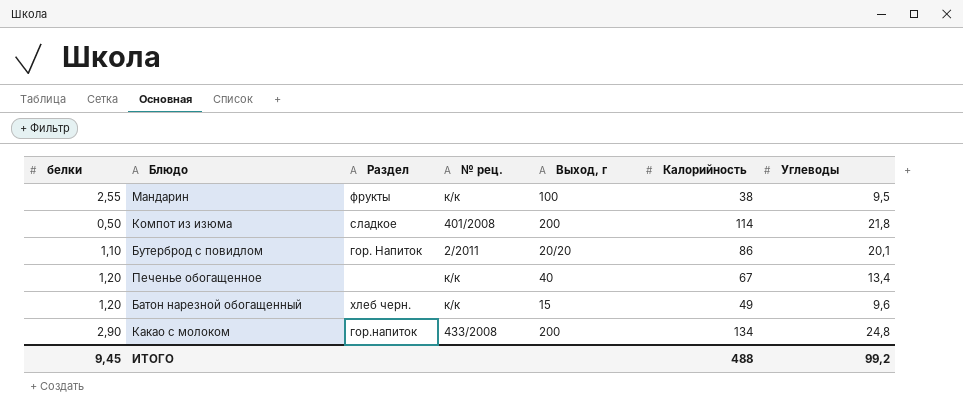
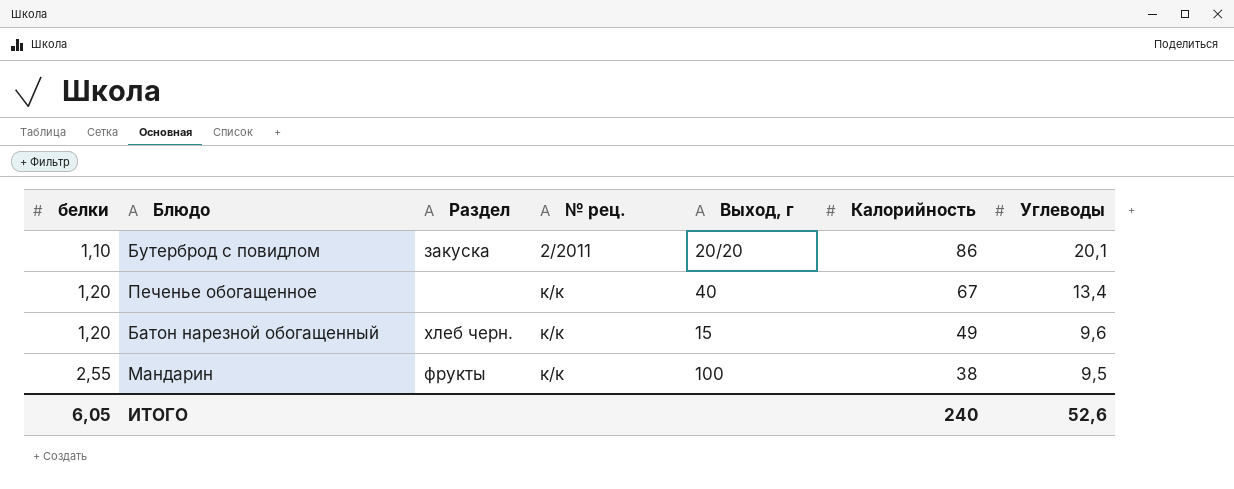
row order: none -> белки ascending
row Компот из изюма: 0,50 | сладкое | 401/2008 | 200 | 114 | 21,8 -> none
row Какао с молоком: 2,90 | гор.напиток | 433/2008 | 200 | 134 | 24,8 -> none
Бутерброд с повидлом | Раздел: гор. Напиток -> закуска
ИТОГО | белки: 9,45 -> 6,05
ИТОГО | Калорийность: 488 -> 240
ИТОГО | Углеводы: 99,2 -> 52,6

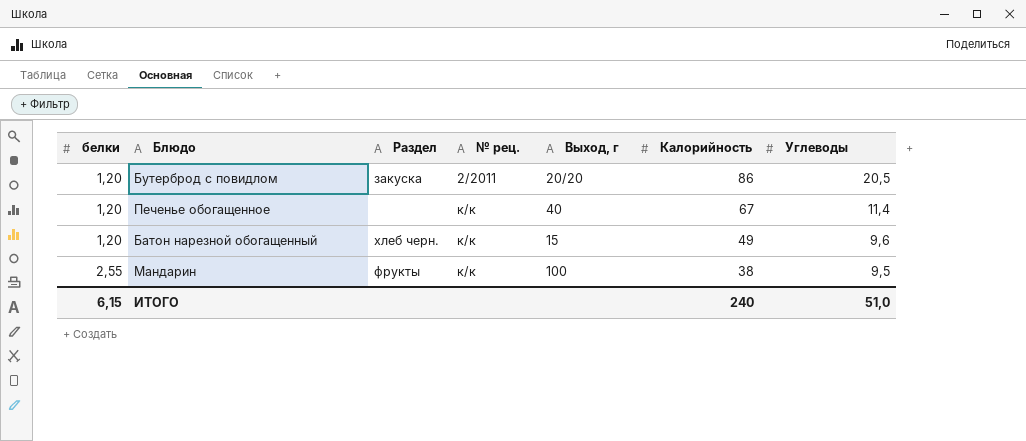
Бутерброд с повидлом | белки: 1,10 -> 1,20
Бутерброд с повидлом | Углеводы: 20,1 -> 20,5
Печенье обогащенное | Углеводы: 13,4 -> 11,4
ИТОГО | белки: 6,05 -> 6,15
ИТОГО | Углеводы: 52,6 -> 51,0

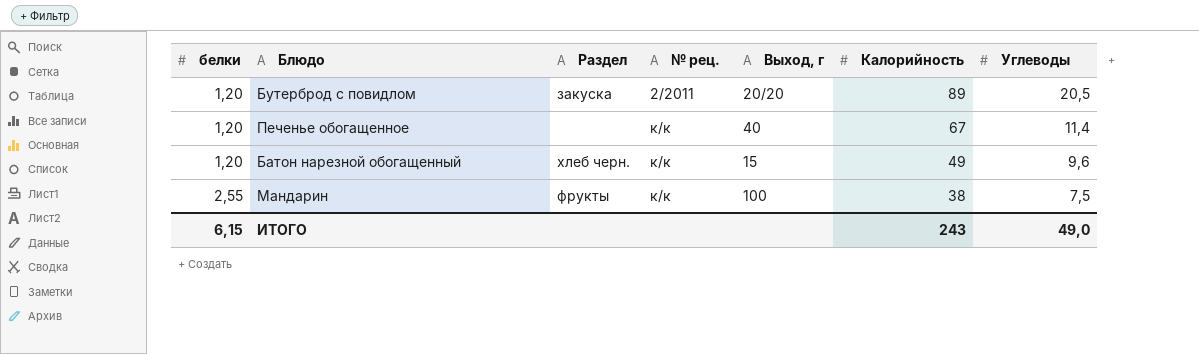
Бутерброд с повидлом | Калорийность: 86 -> 89
Мандарин | Углеводы: 9,5 -> 7,5
ИТОГО | Калорийность: 240 -> 243
ИТОГО | Углеводы: 51,0 -> 49,0

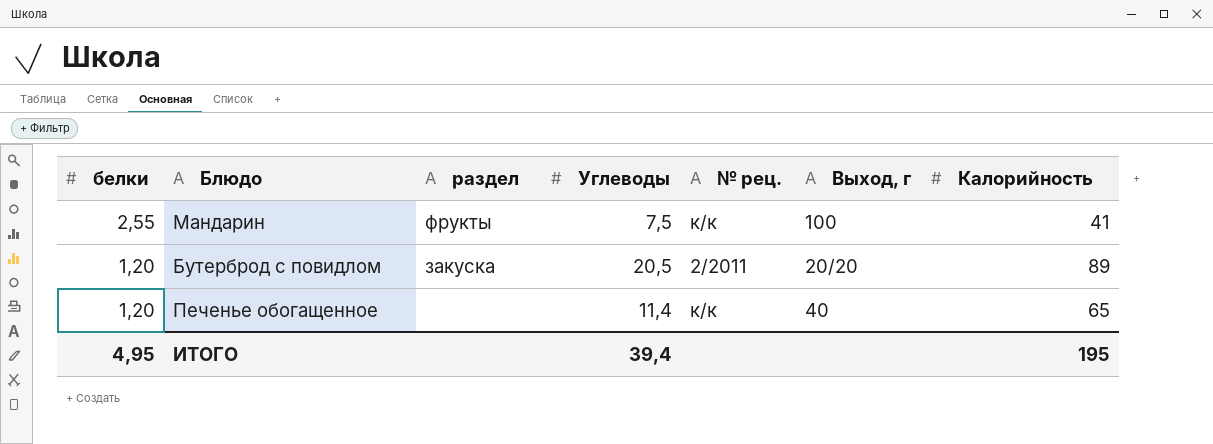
row order: белки ascending -> белки descending
column name: Раздел -> раздел
column Углеводы | position: 7 -> 4
row Батон нарезной обогащенный: 1,20 | хлеб черн. | к/к | 15 | 49 | 9,6 -> none
Мандарин | Калорийность: 38 -> 41
Печенье обогащенное | Калорийность: 67 -> 65
ИТОГО | белки: 6,15 -> 4,95
ИТОГО | Углеводы: 49,0 -> 39,4
ИТОГО | Калорийность: 243 -> 195

